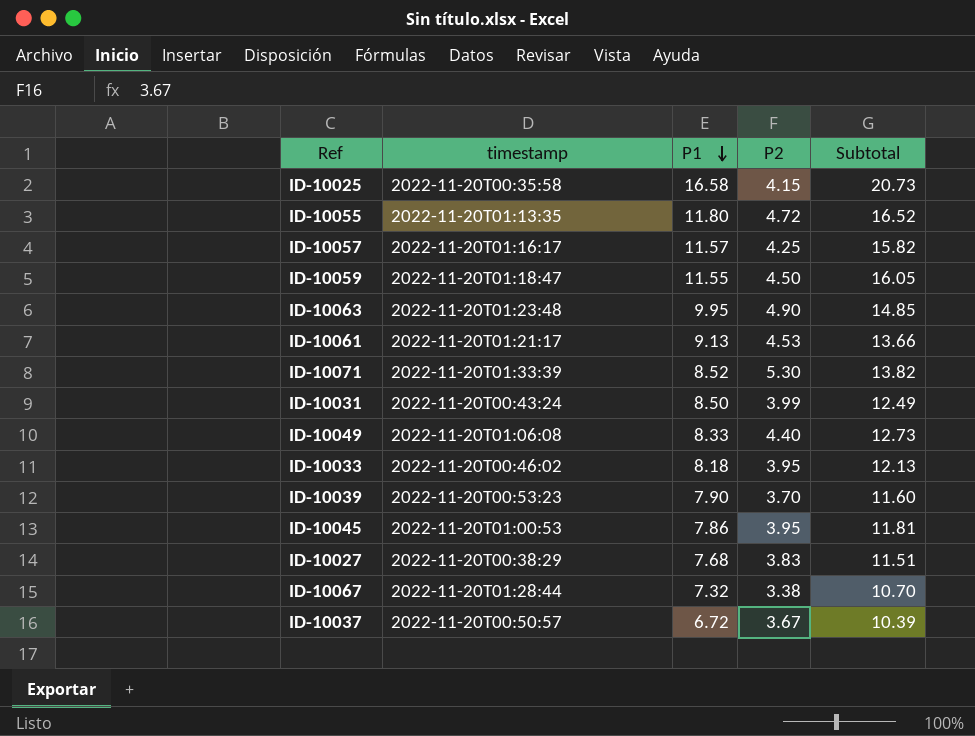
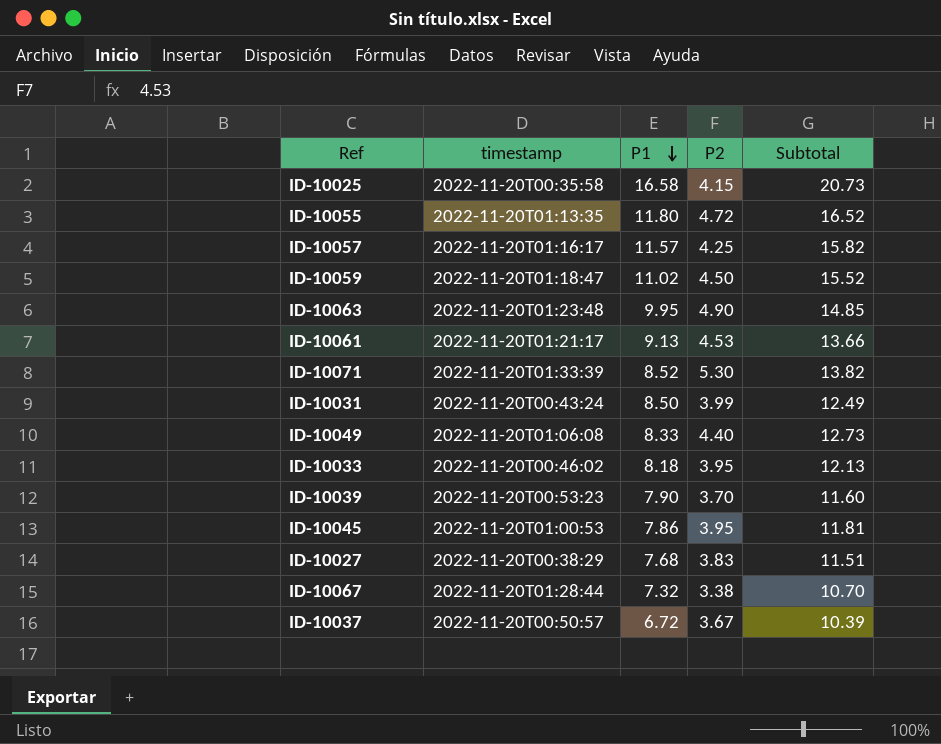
ID-10059 | P1: 11.55 -> 11.02
ID-10059 | Subtotal: 16.05 -> 15.52

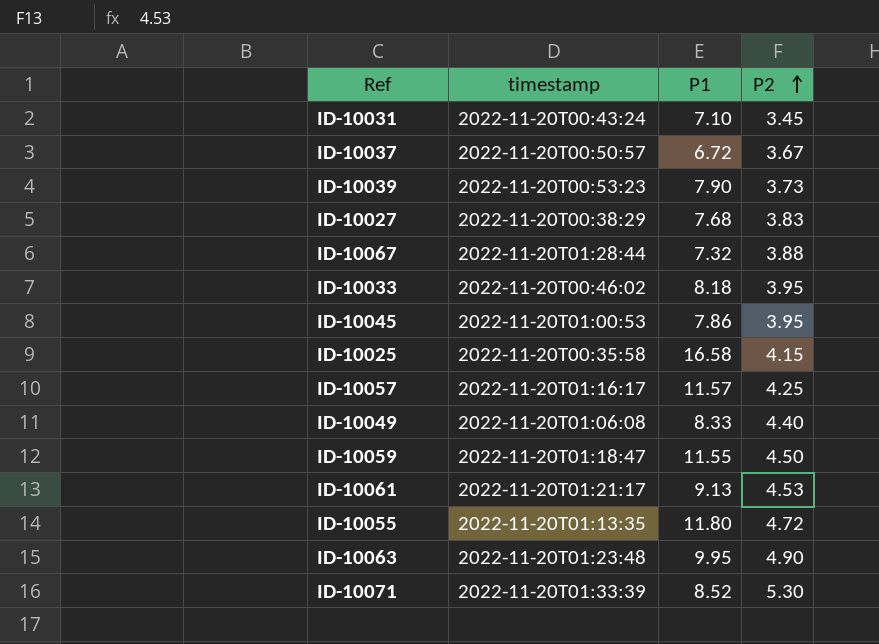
row order: P1 descending -> P2 ascending
column Subtotal | formula: [P1] + [P2] -> none
ID-10031 | P1: 8.50 -> 7.10
ID-10031 | P2: 3.99 -> 3.45
ID-10039 | P2: 3.70 -> 3.73
ID-10067 | P2: 3.38 -> 3.88
ID-10059 | P1: 11.02 -> 11.55

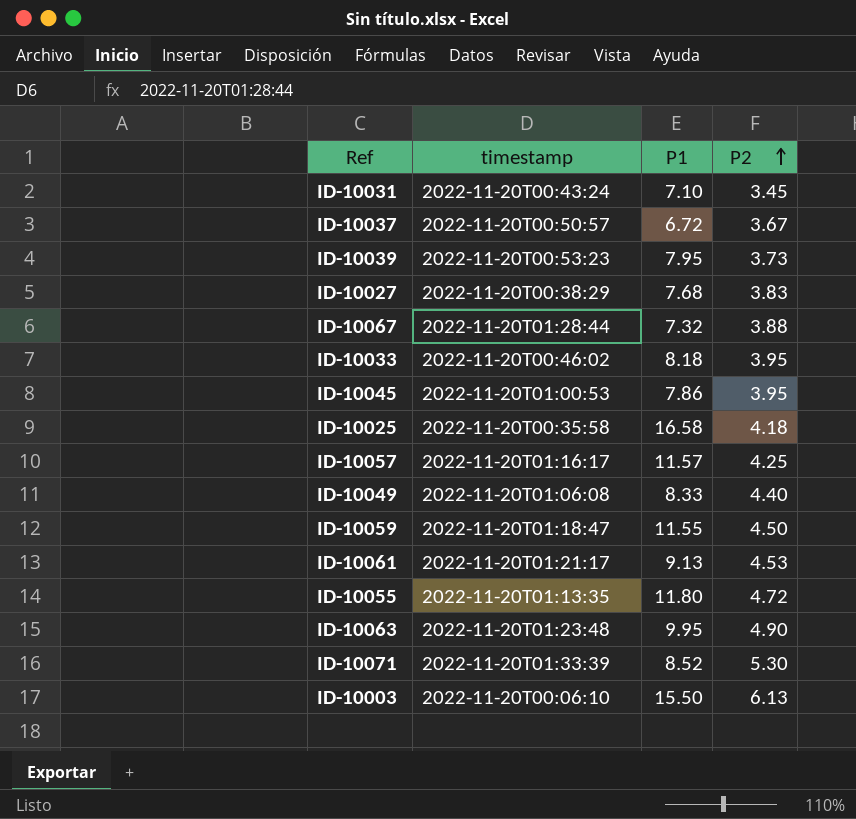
ID-10039 | P1: 7.90 -> 7.95
ID-10025 | P2: 4.15 -> 4.18
row ID-10003: none -> 2022-11-20T00:06:10 | 15.50 | 6.13

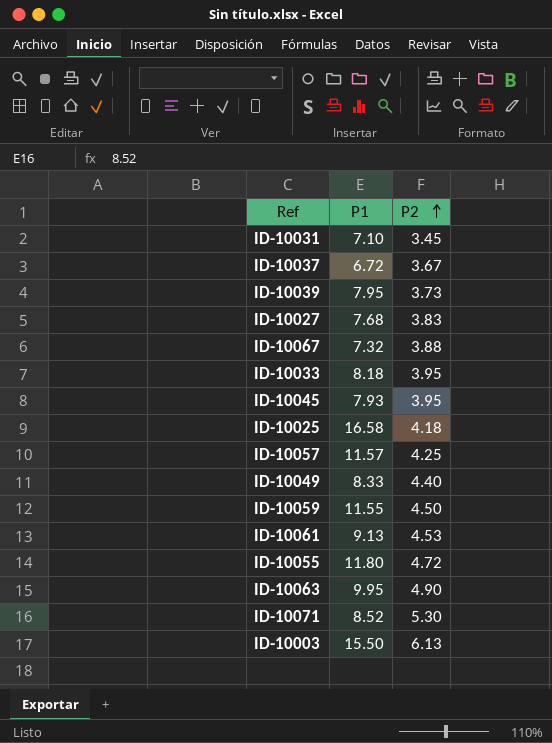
column timestamp | position: 2 -> none
ID-10045 | P1: 7.86 -> 7.93

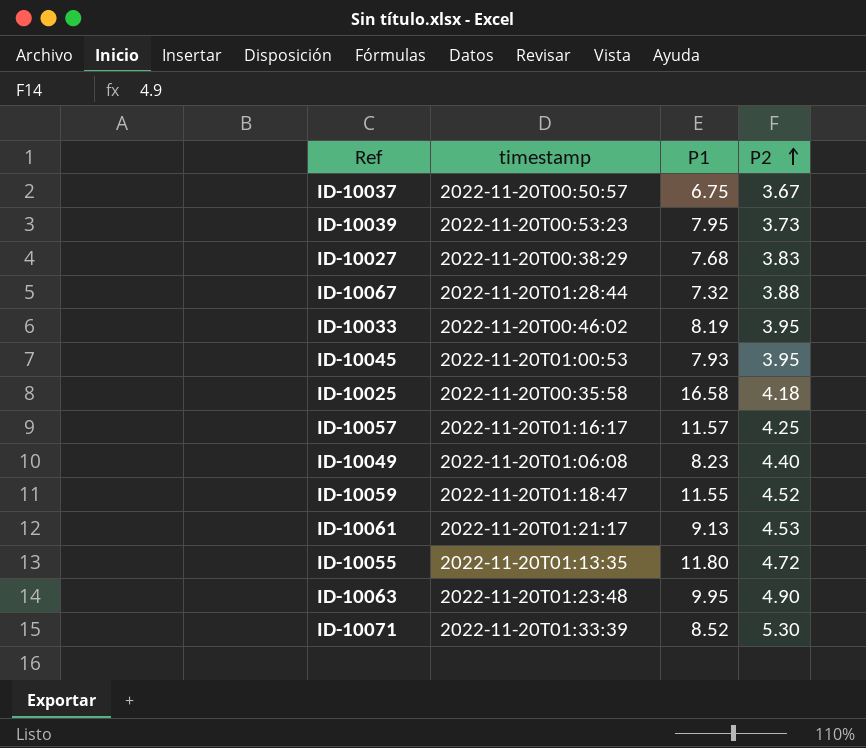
column timestamp | position: none -> 2
row ID-10031: 7.10 | 3.45 -> none
row ID-10003: 15.50 | 6.13 -> none
ID-10037 | P1: 6.72 -> 6.75
ID-10033 | P1: 8.18 -> 8.19
ID-10049 | P1: 8.33 -> 8.23
ID-10059 | P2: 4.50 -> 4.52

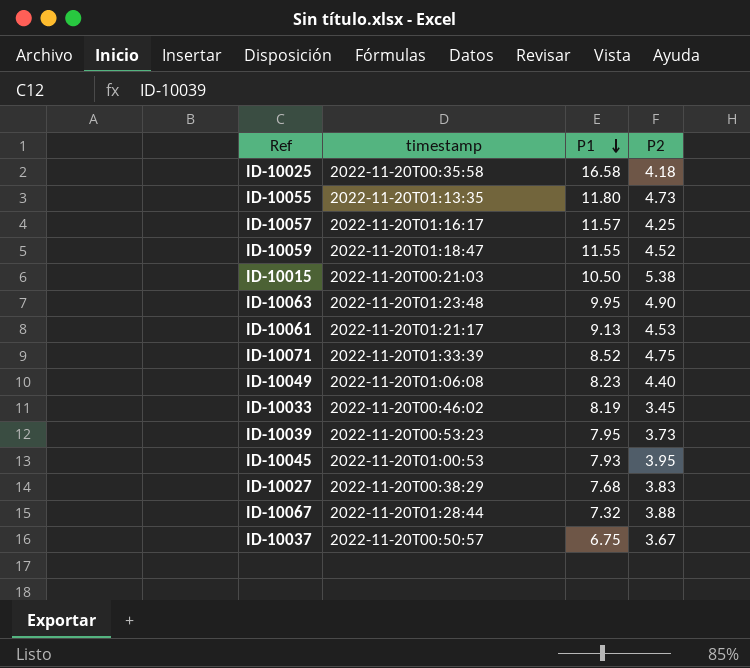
row order: P2 ascending -> P1 descending
ID-10055 | P2: 4.72 -> 4.73
row ID-10015: none -> 2022-11-20T00:21:03 | 10.50 | 5.38
ID-10071 | P2: 5.30 -> 4.75
ID-10033 | P2: 3.95 -> 3.45

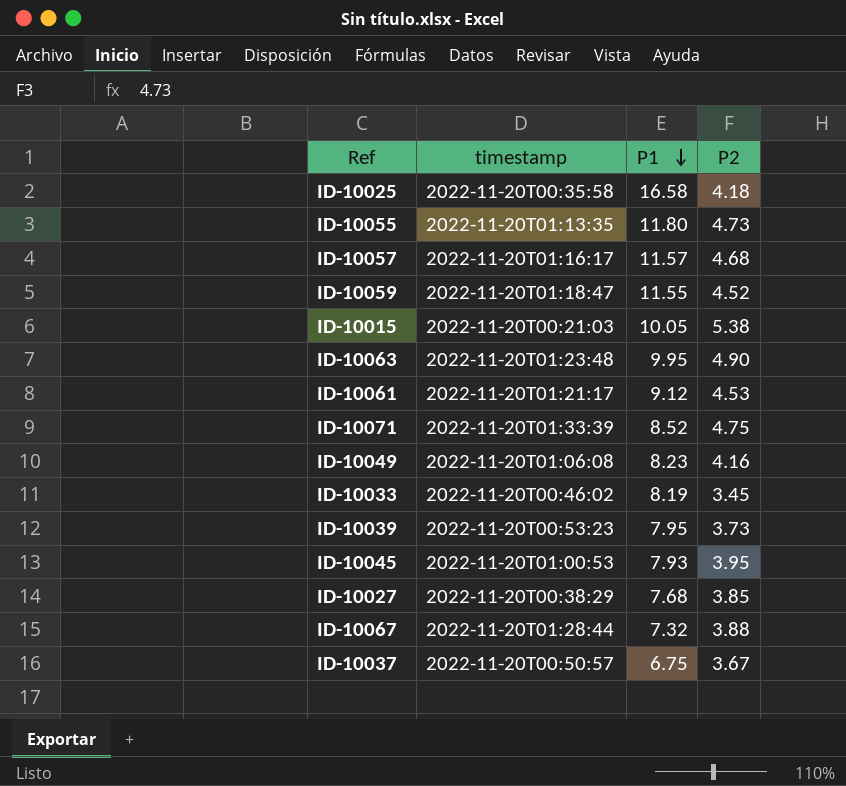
ID-10057 | P2: 4.25 -> 4.68
ID-10015 | P1: 10.50 -> 10.05
ID-10061 | P1: 9.13 -> 9.12
ID-10049 | P2: 4.40 -> 4.16
ID-10027 | P2: 3.83 -> 3.85

